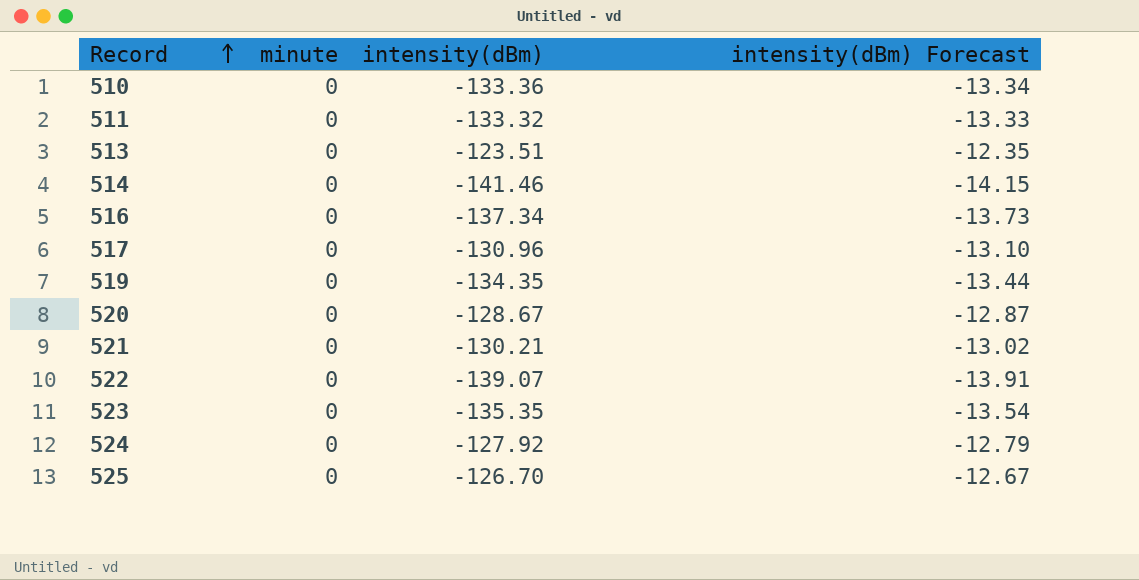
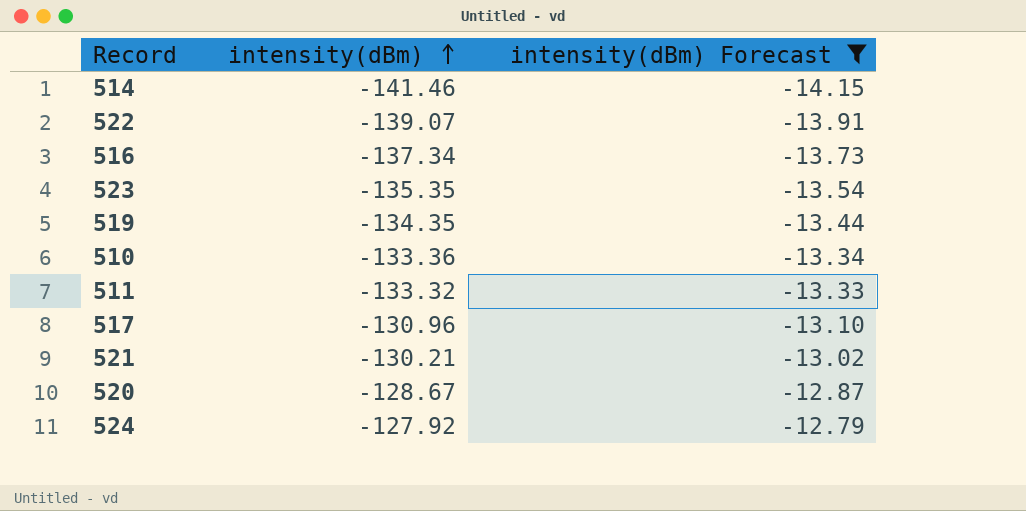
filter: none -> intensity(dBm) Forecast <= -12.79
row order: Record ascending -> intensity(dBm) ascending
column minute | position: 2 -> none

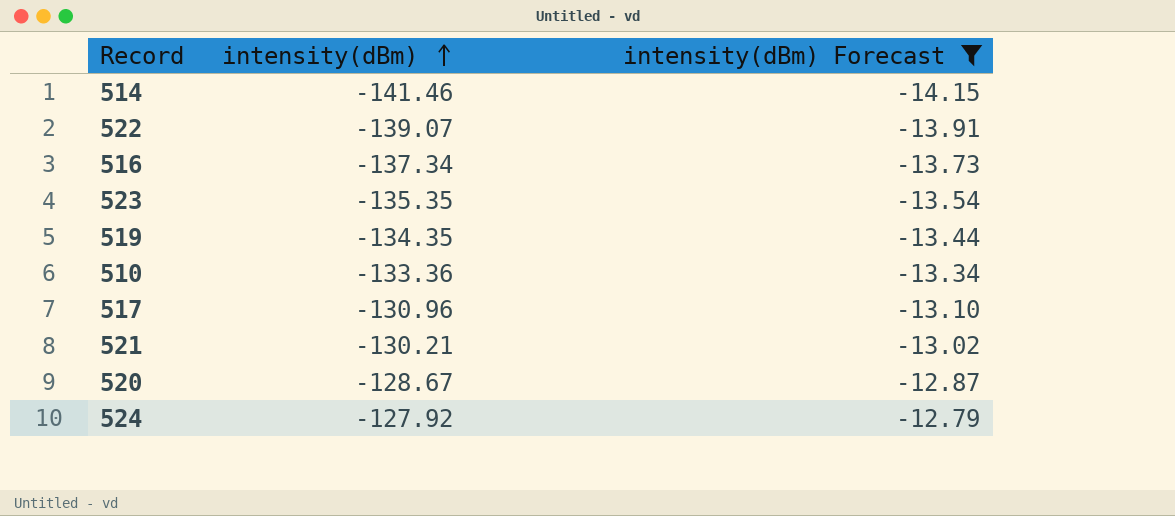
row 511: -133.32 | -13.33 -> none

